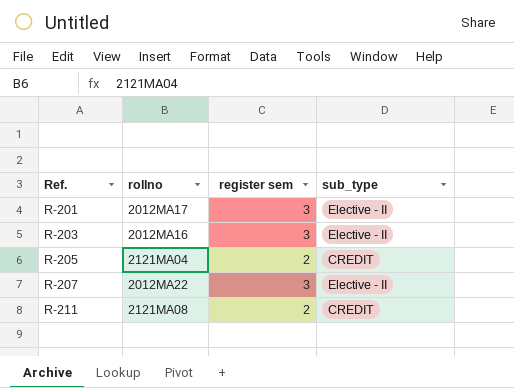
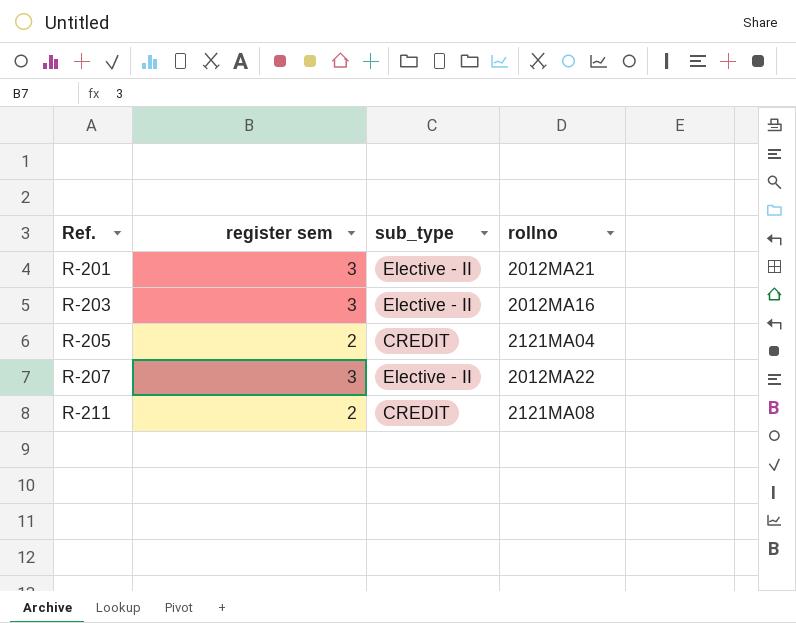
column rollno | position: 2 -> 4
R-201 | rollno: 2012MA17 -> 2012MA21

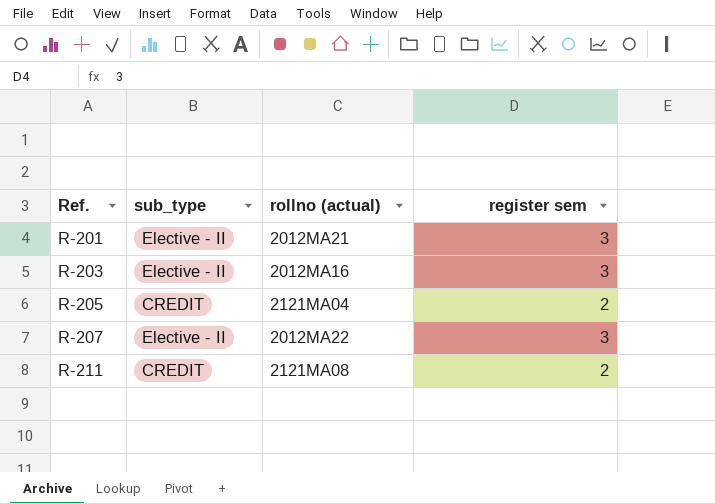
column name: rollno -> rollno (actual)
column register sem | position: 2 -> 4

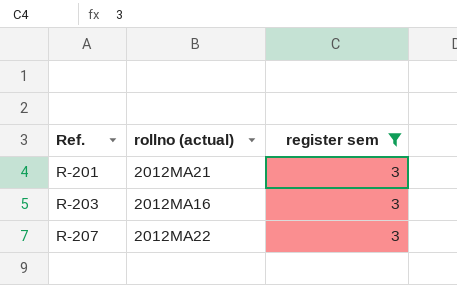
filter: none -> register sem = 3
column sub_type | position: 2 -> none

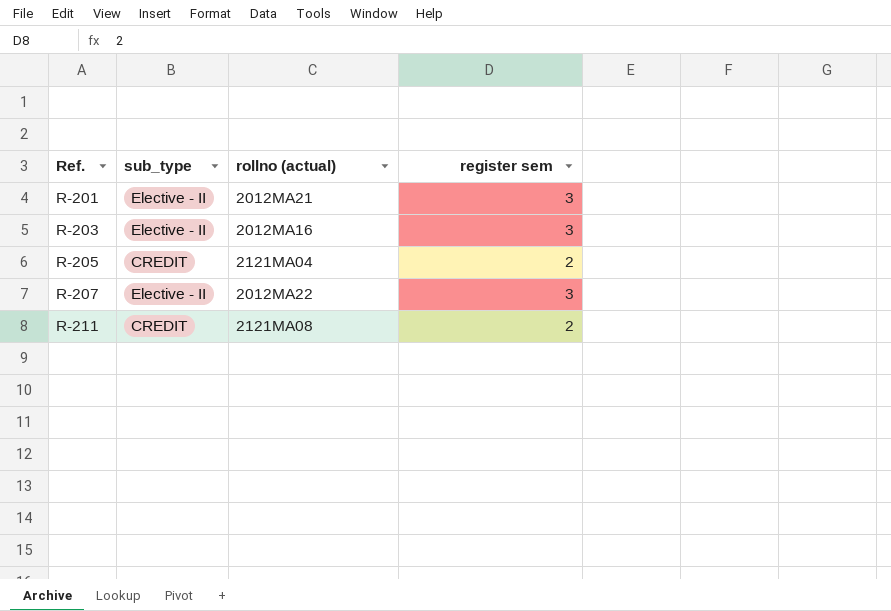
filter: register sem = 3 -> none
column sub_type | position: none -> 2

